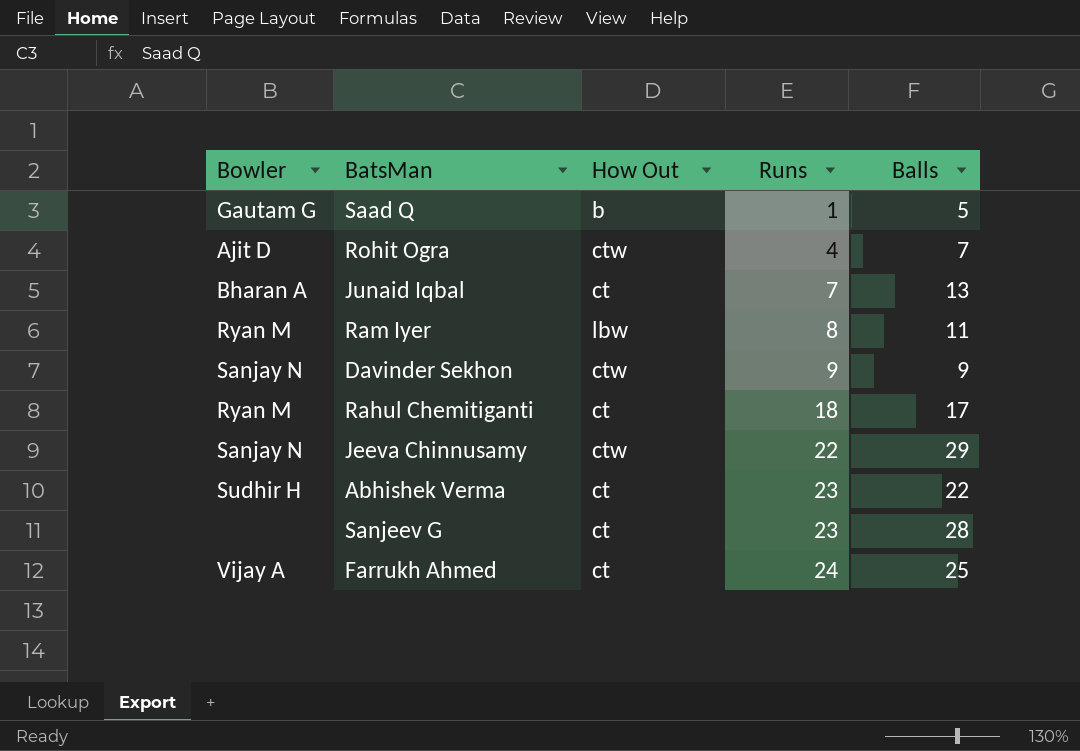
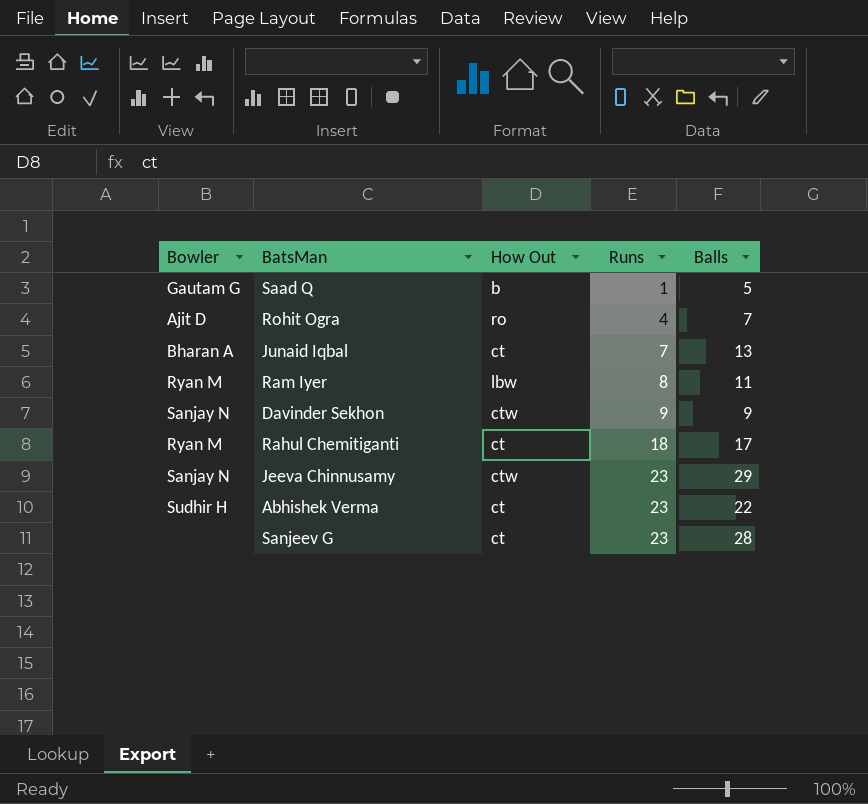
row Farrukh Ahmed: Vijay A | ct | 24 | 25 -> none
Rohit Ogra | How Out: ctw -> ro
Jeeva Chinnusamy | Runs: 22 -> 23

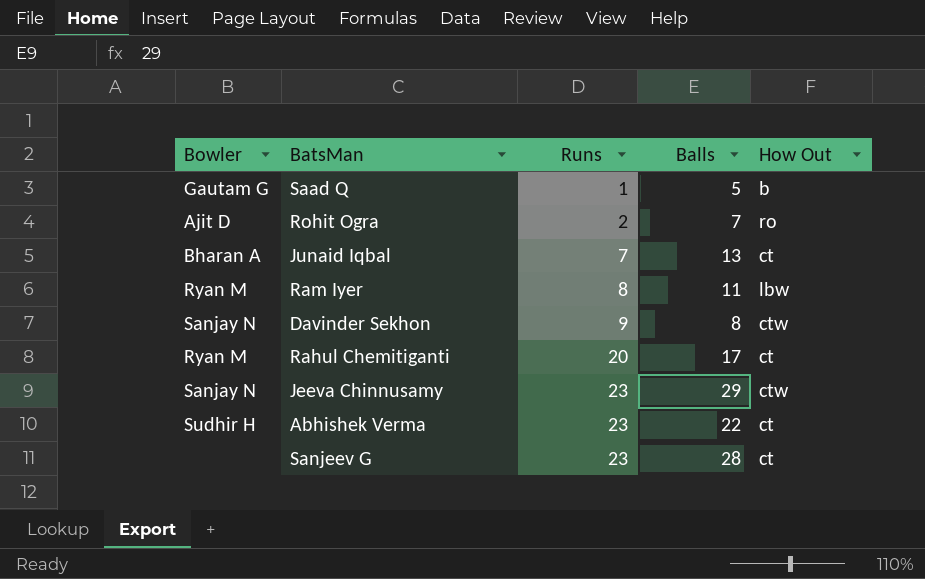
column How Out | position: 3 -> 5
Rohit Ogra | Runs: 4 -> 2
Davinder Sekhon | Balls: 9 -> 8
Rahul Chemitiganti | Runs: 18 -> 20

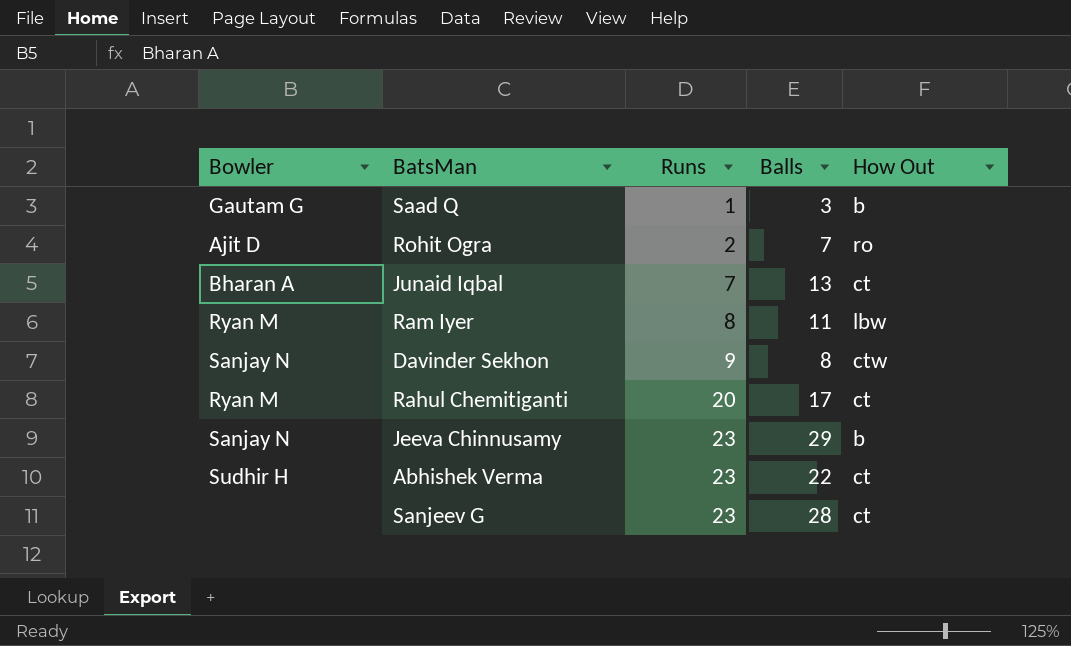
Saad Q | Balls: 5 -> 3
Jeeva Chinnusamy | How Out: ctw -> b

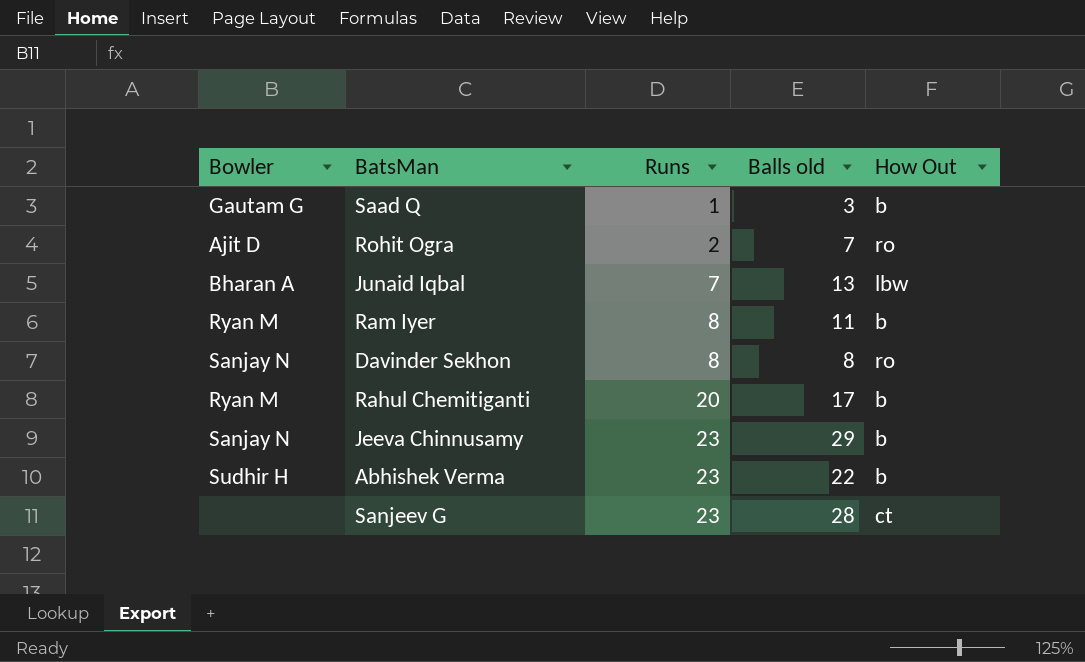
column name: Balls -> Balls old
Junaid Iqbal | How Out: ct -> lbw
Ram Iyer | How Out: lbw -> b
Davinder Sekhon | Runs: 9 -> 8
Davinder Sekhon | How Out: ctw -> ro
Rahul Chemitiganti | How Out: ct -> b
Abhishek Verma | How Out: ct -> b

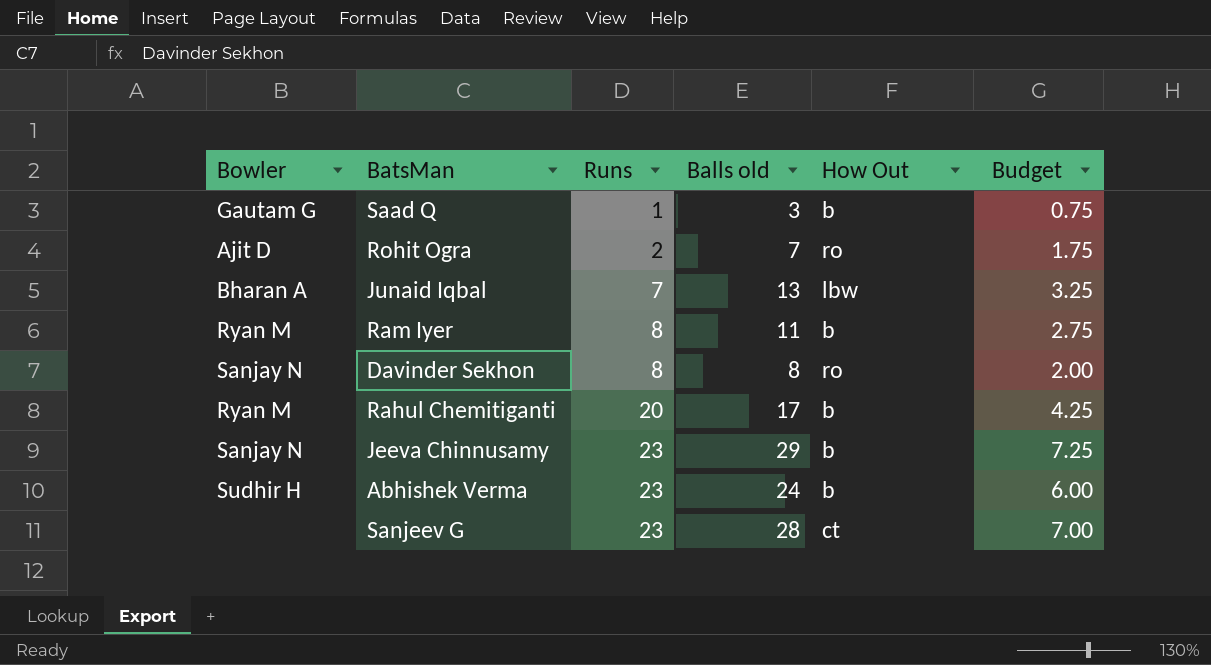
column Budget | formula: none -> [Balls old] * 0.25
Abhishek Verma | Balls old: 22 -> 24

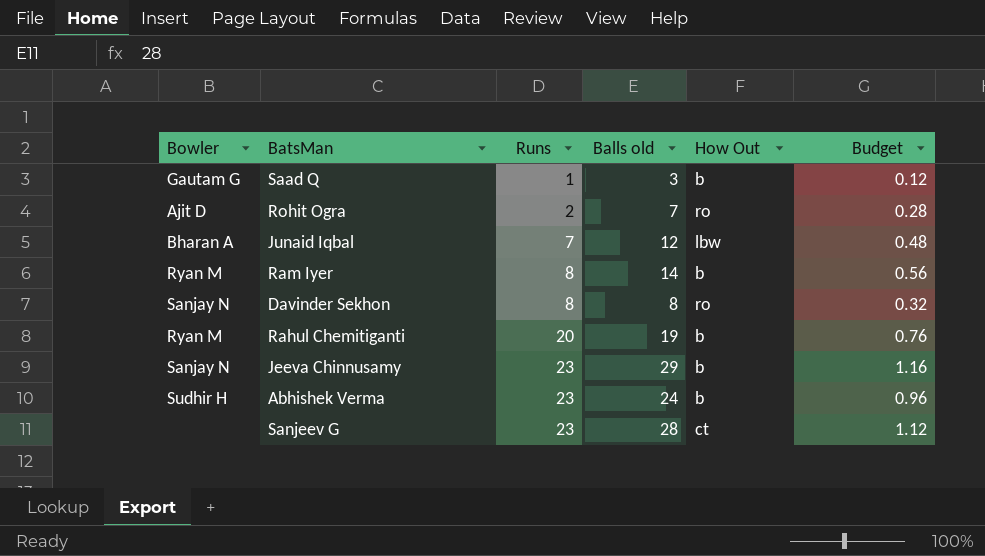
column Budget | formula: [Balls old] * 0.25 -> [Balls old] * 0.04
Junaid Iqbal | Balls old: 13 -> 12
Ram Iyer | Balls old: 11 -> 14
Rahul Chemitiganti | Balls old: 17 -> 19

